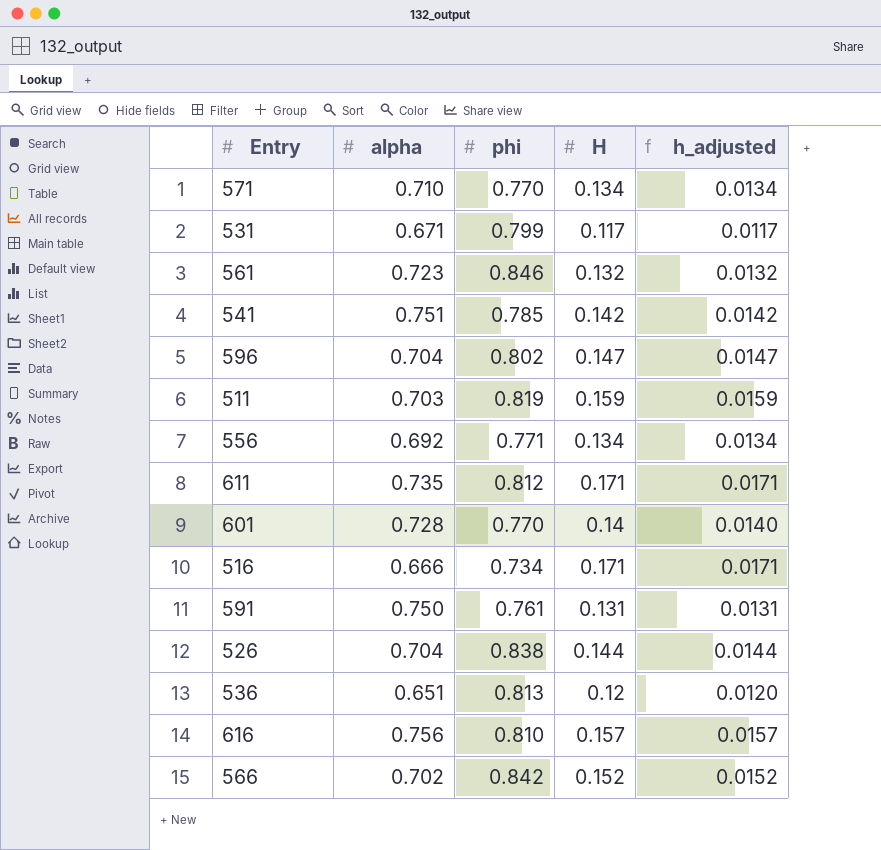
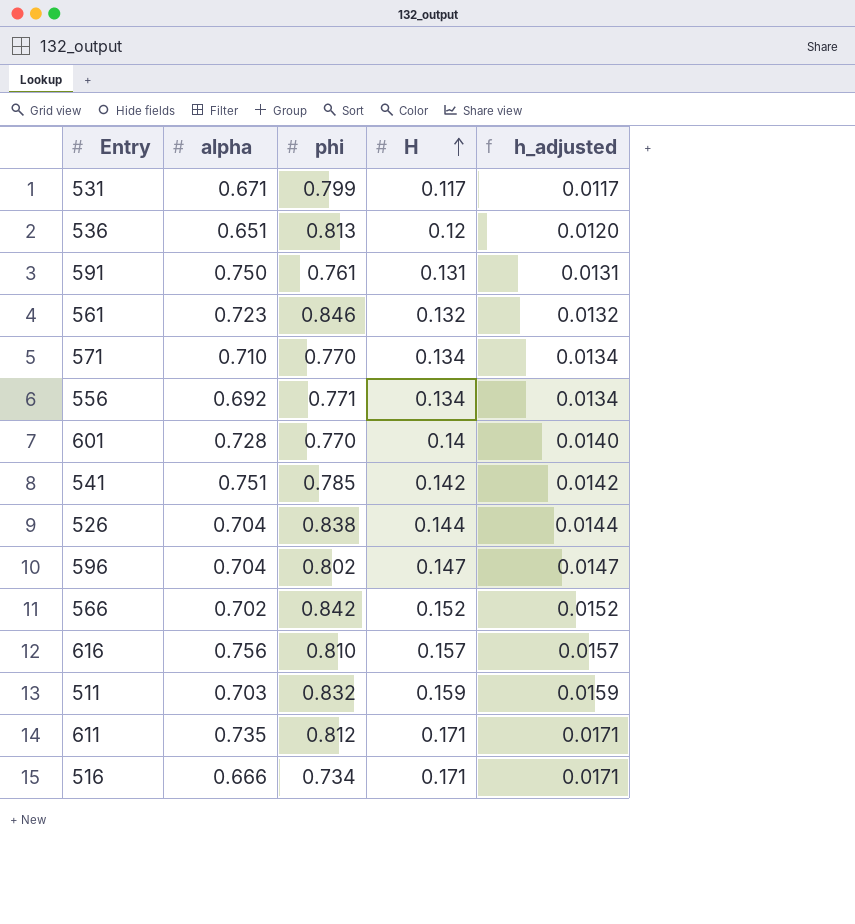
row order: none -> H ascending
511 | phi: 0.819 -> 0.832

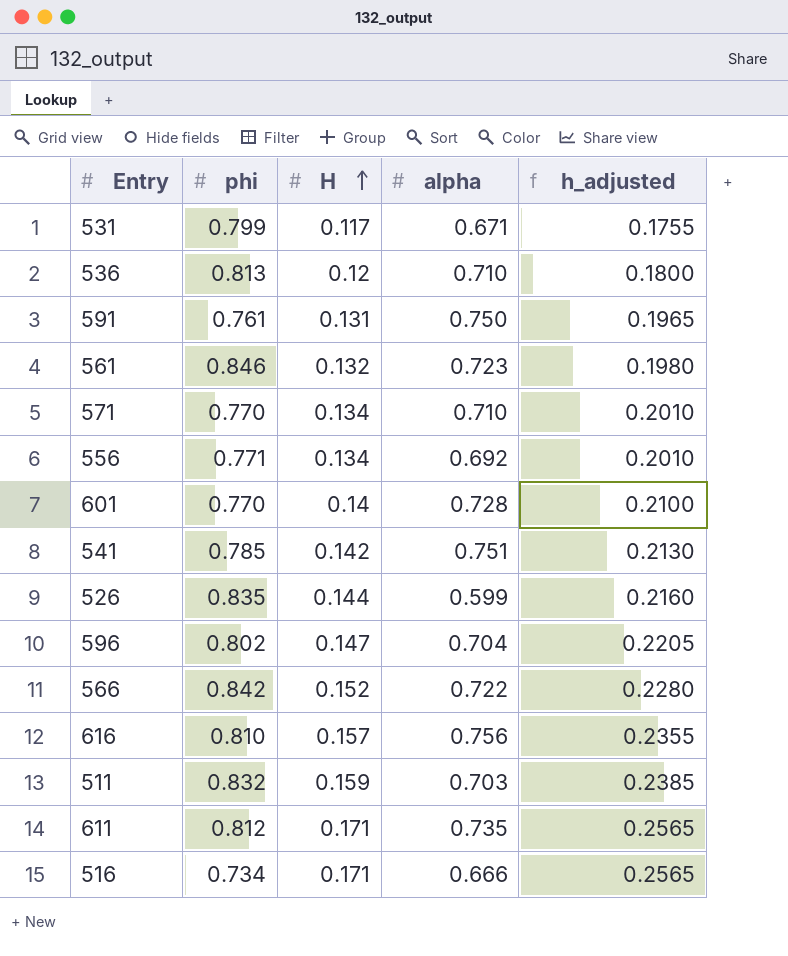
column alpha | position: 2 -> 4
column h_adjusted | formula: [H] * 0.1 -> [H] * 1.5
536 | alpha: 0.651 -> 0.710
526 | phi: 0.838 -> 0.835
526 | alpha: 0.704 -> 0.599
566 | alpha: 0.702 -> 0.722

